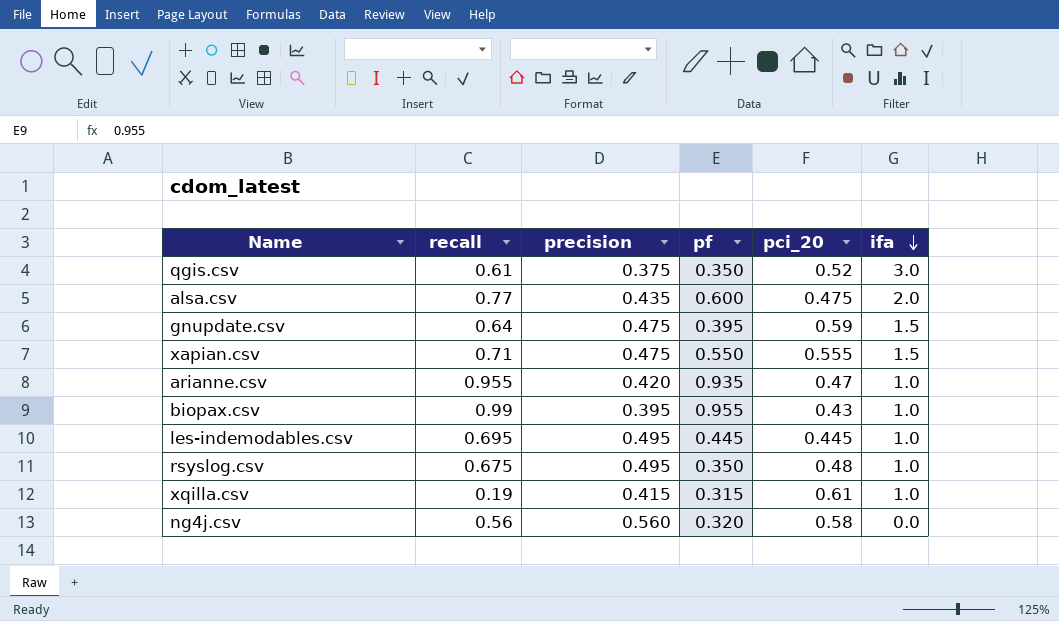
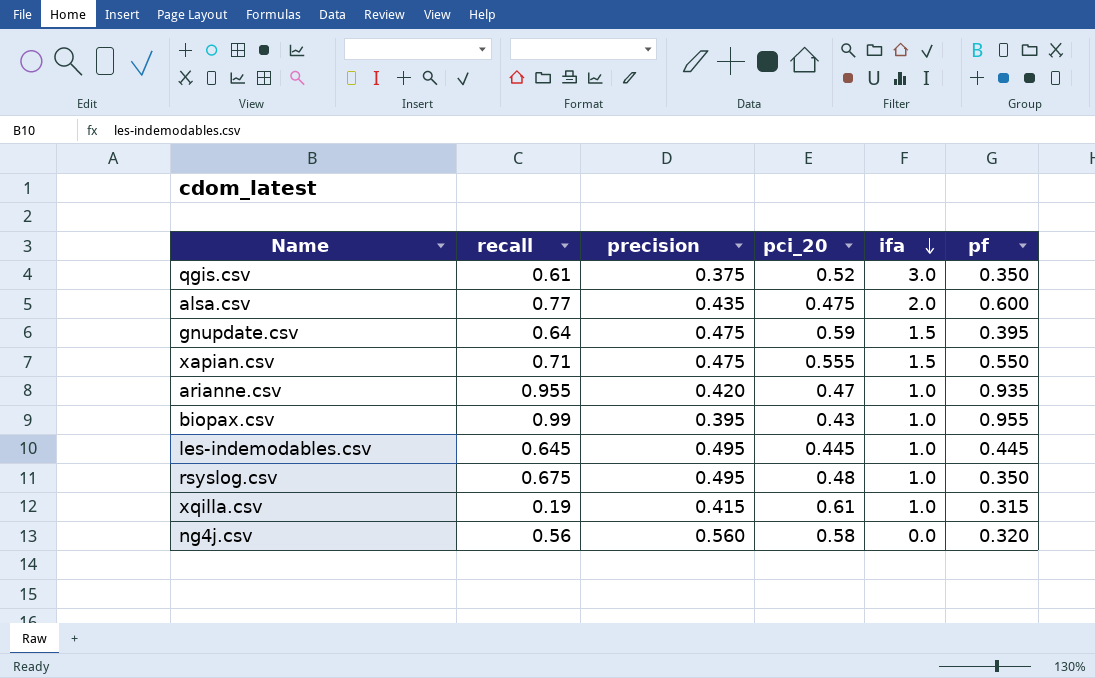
column pf | position: 4 -> 6
les-indemodables.csv | recall: 0.695 -> 0.645

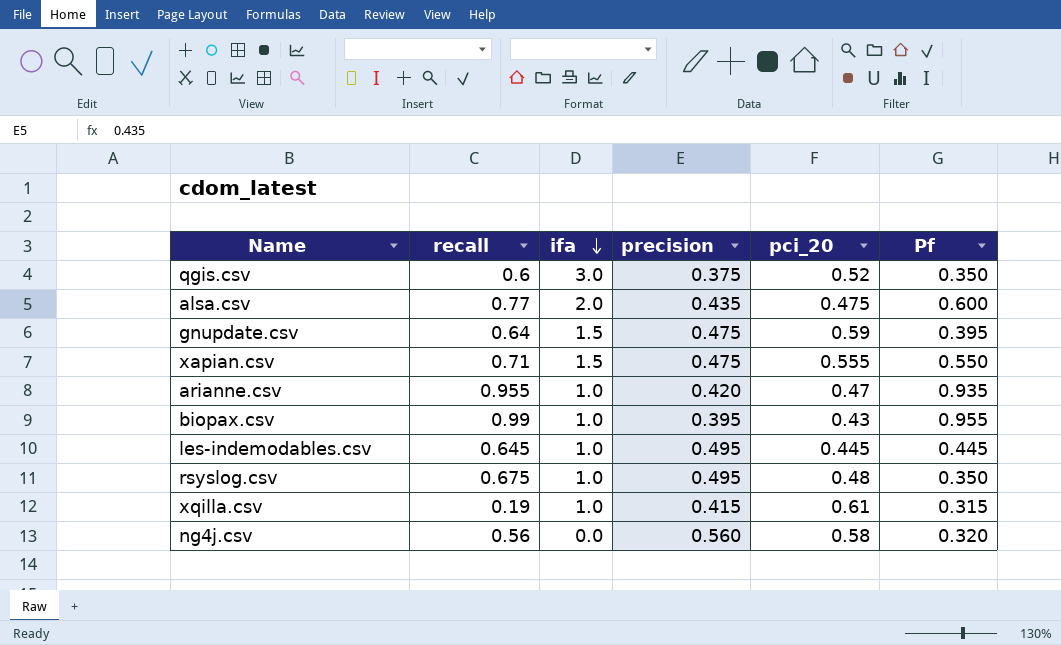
column ifa | position: 5 -> 3
column name: pf -> Pf
qgis.csv | recall: 0.61 -> 0.6

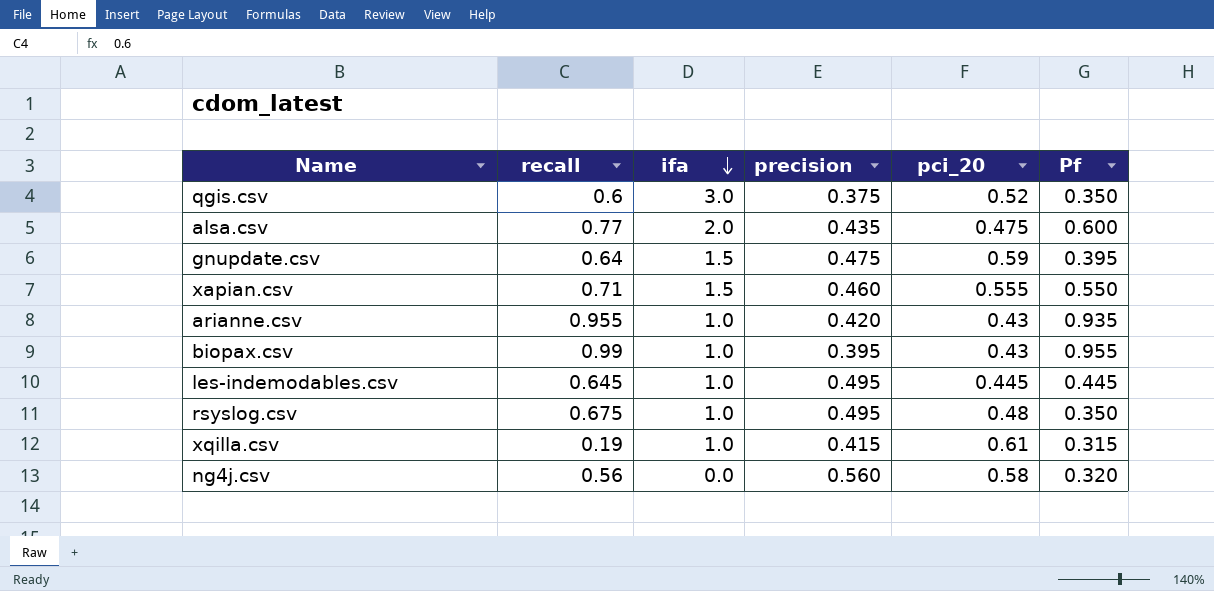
xapian.csv | precision: 0.475 -> 0.460
arianne.csv | pci_20: 0.47 -> 0.43

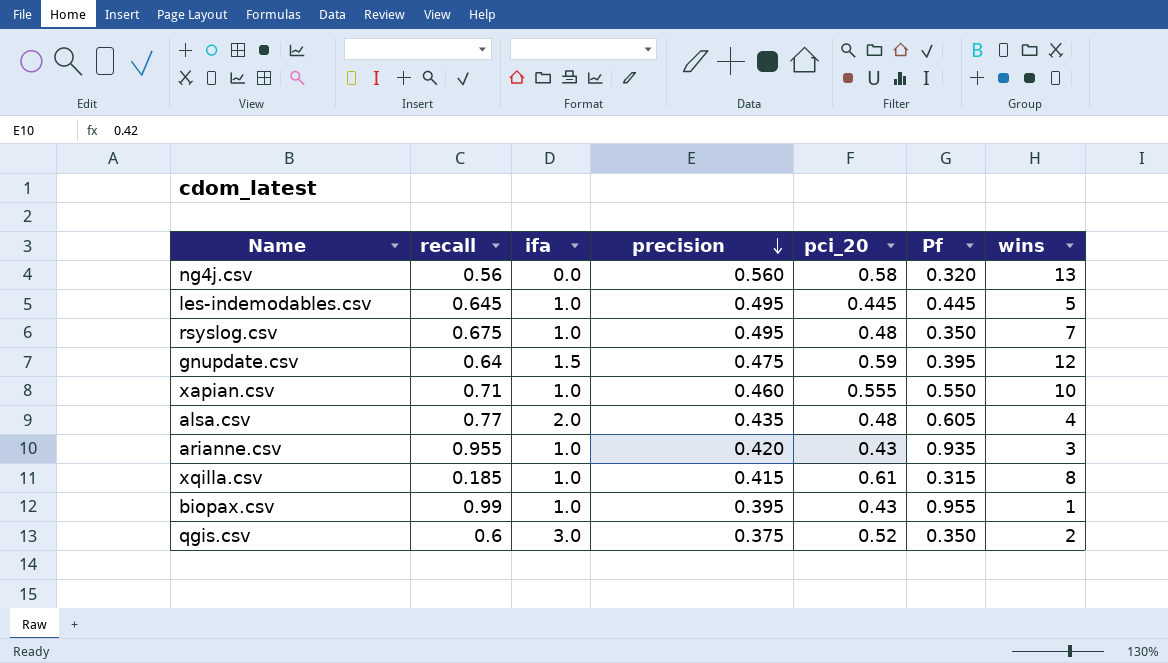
row order: ifa descending -> precision descending
column wins | position: none -> 7
xapian.csv | ifa: 1.5 -> 1.0
alsa.csv | pci_20: 0.475 -> 0.48
alsa.csv | Pf: 0.600 -> 0.605
xqilla.csv | recall: 0.19 -> 0.185

